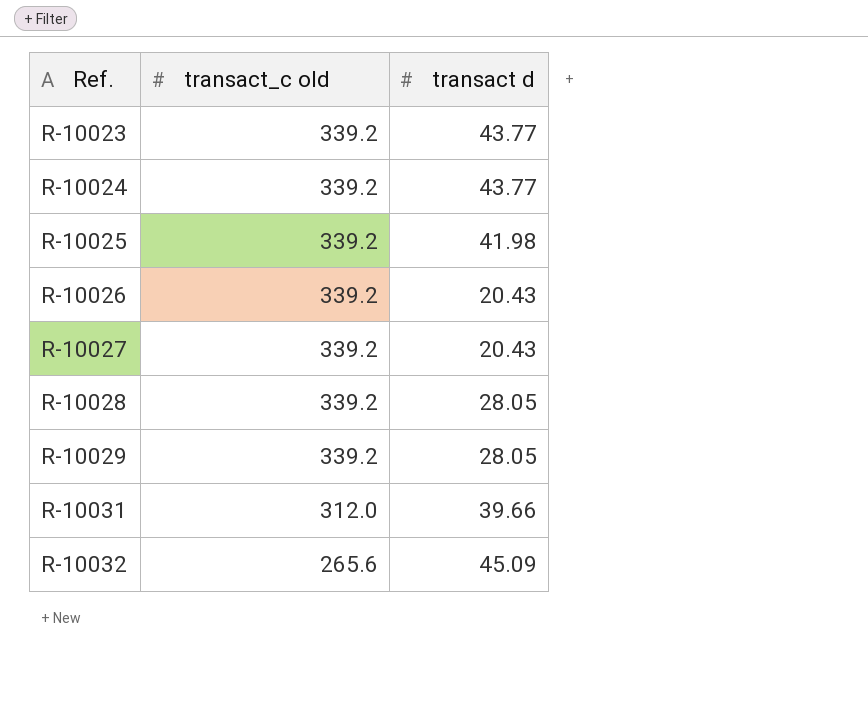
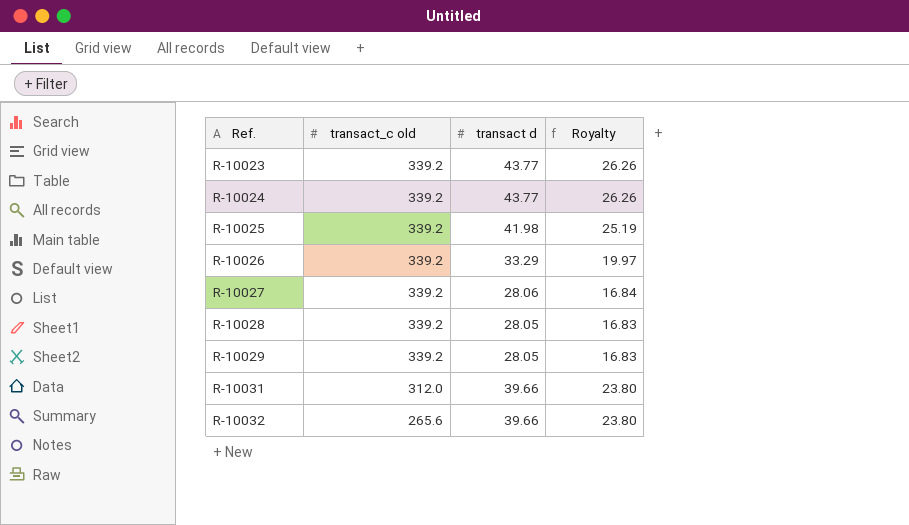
column Royalty | formula: none -> [transact d] * 0.6
R-10026 | transact d: 20.43 -> 33.29
R-10027 | transact d: 20.43 -> 28.06
R-10032 | transact d: 45.09 -> 39.66

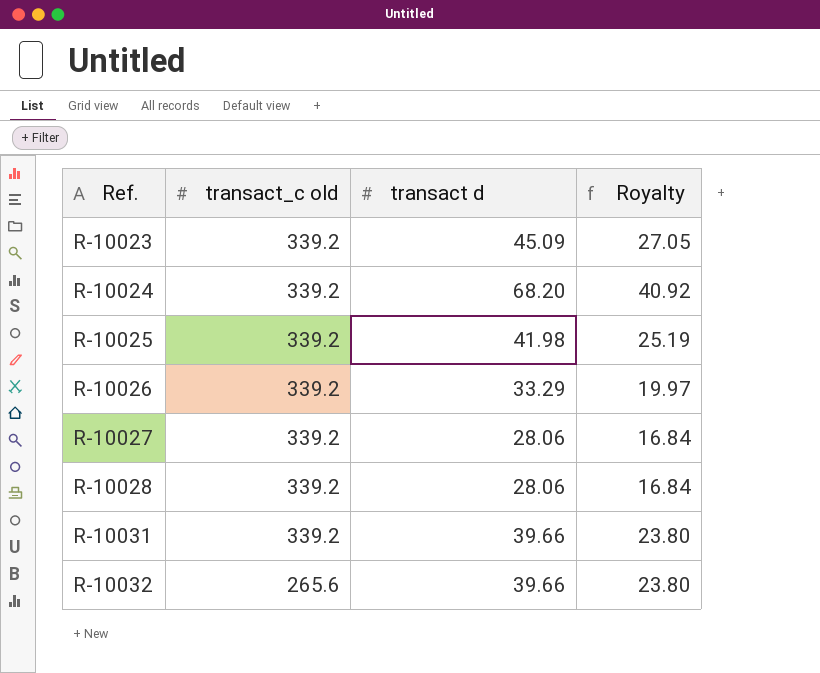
row R-10029: 339.2 | 28.05 | 16.83 -> none
R-10023 | transact d: 43.77 -> 45.09
R-10023 | Royalty: 26.26 -> 27.05
R-10024 | transact d: 43.77 -> 68.20
R-10024 | Royalty: 26.26 -> 40.92
R-10028 | transact d: 28.05 -> 28.06
R-10028 | Royalty: 16.83 -> 16.84
R-10031 | transact_c old: 312.0 -> 339.2

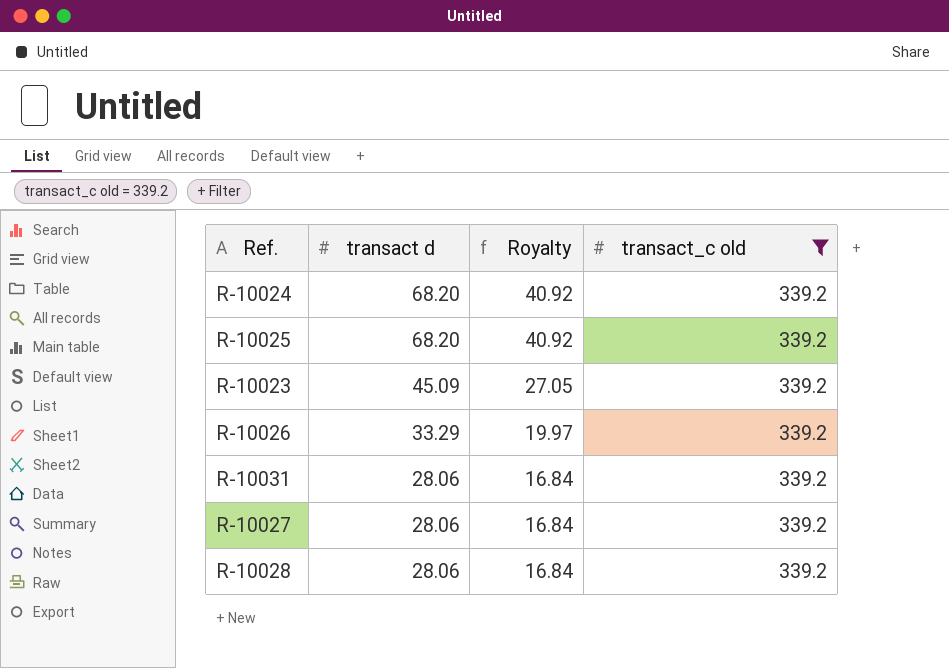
filter: none -> transact_c old = 339.2
row order: Ref. ascending -> transact d descending
column transact_c old | position: 2 -> 4
R-10025 | transact d: 41.98 -> 68.20
R-10025 | Royalty: 25.19 -> 40.92
R-10031 | transact d: 39.66 -> 28.06
R-10031 | Royalty: 23.80 -> 16.84

